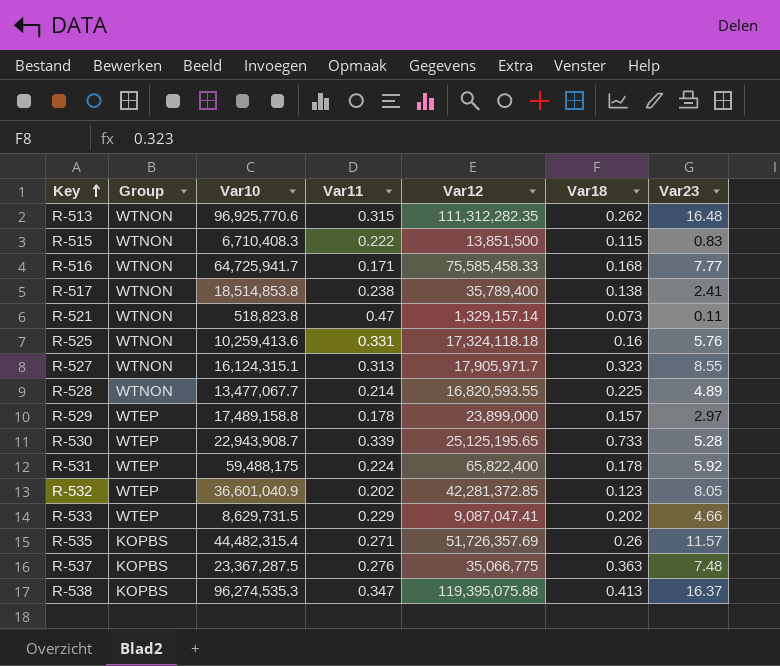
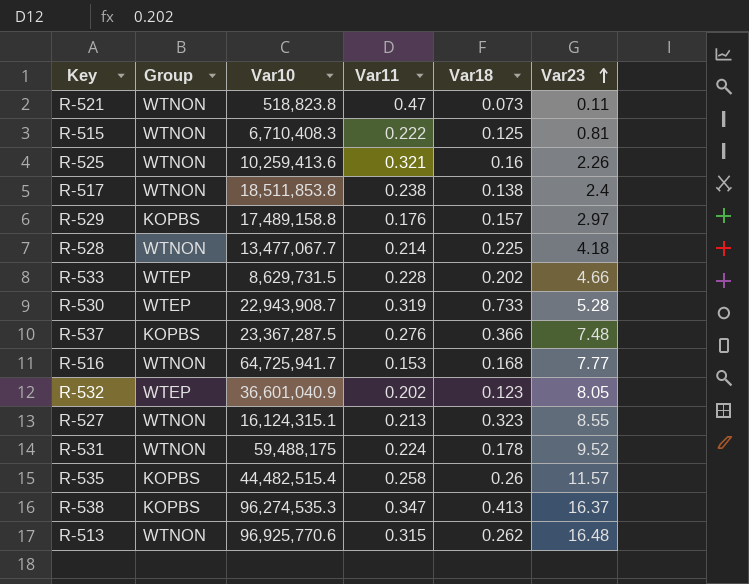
row order: Key ascending -> Var23 ascending
column Var12 | position: 5 -> none
R-515 | Var18: 0.115 -> 0.125
R-515 | Var23: 0.83 -> 0.81
R-525 | Var11: 0.331 -> 0.321
R-525 | Var23: 5.76 -> 2.26
R-517 | Var10: 18,514,853.8 -> 18,511,853.8
R-517 | Var23: 2.41 -> 2.4
R-529 | Group: WTEP -> KOPBS
R-529 | Var11: 0.178 -> 0.176
R-528 | Var23: 4.89 -> 4.18
R-533 | Var11: 0.229 -> 0.228
R-530 | Var11: 0.339 -> 0.319
R-537 | Var18: 0.363 -> 0.366
R-516 | Var11: 0.171 -> 0.153
R-527 | Var11: 0.313 -> 0.213
R-531 | Group: WTEP -> WTNON
R-531 | Var23: 5.92 -> 9.52
R-535 | Var10: 44,482,315.4 -> 44,482,515.4
R-535 | Var11: 0.271 -> 0.258

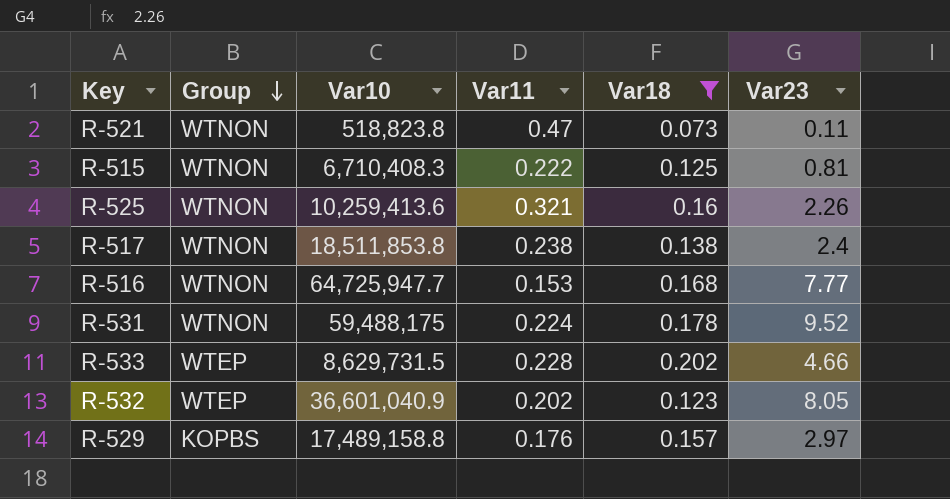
filter: none -> Var18 <= 0.202
row order: Var23 ascending -> Group descending
R-516 | Var10: 64,725,941.7 -> 64,725,947.7

